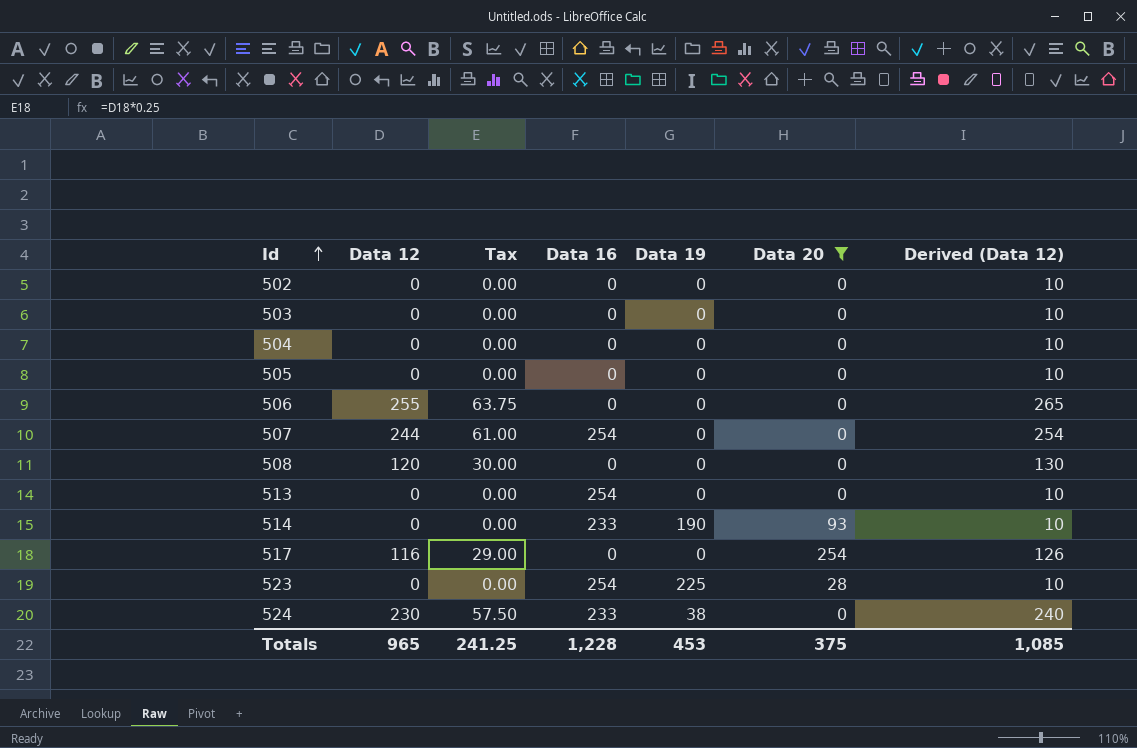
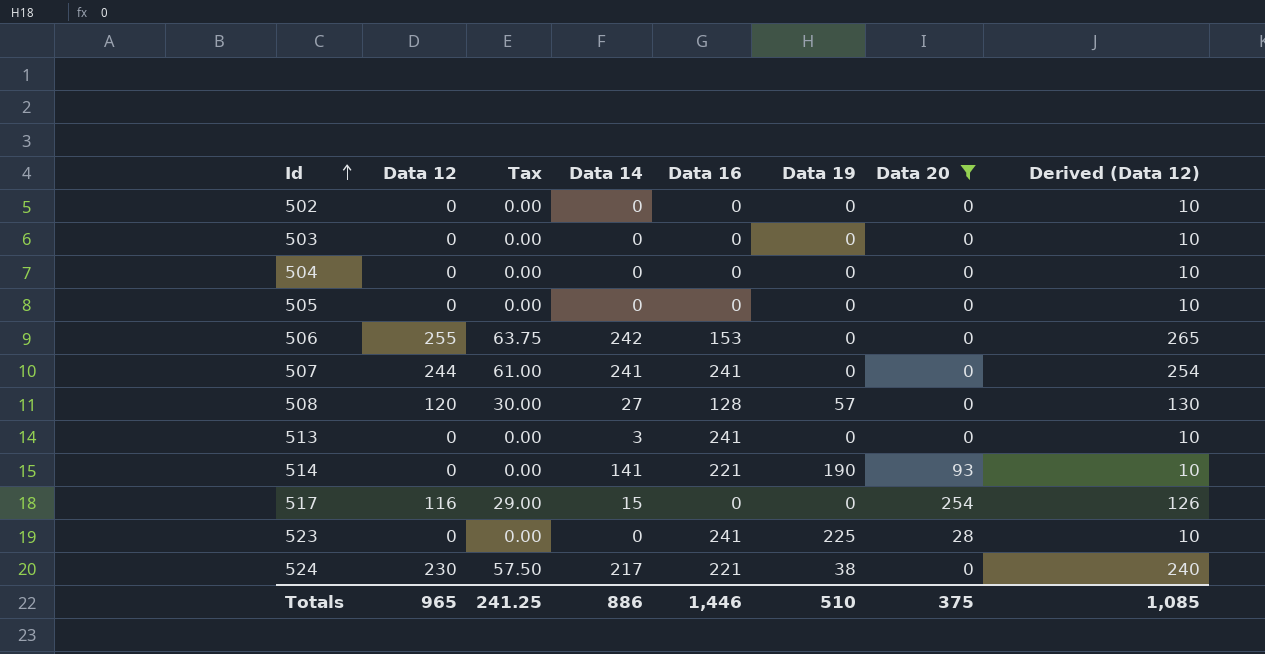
column Data 14 | position: none -> 4
506 | Data 16: 0 -> 153
507 | Data 16: 254 -> 241
508 | Data 16: 0 -> 128
508 | Data 19: 0 -> 57
513 | Data 16: 254 -> 241
514 | Data 16: 233 -> 221
523 | Data 16: 254 -> 241
524 | Data 16: 233 -> 221
Totals | Data 16: 1,228 -> 1,446
Totals | Data 19: 453 -> 510

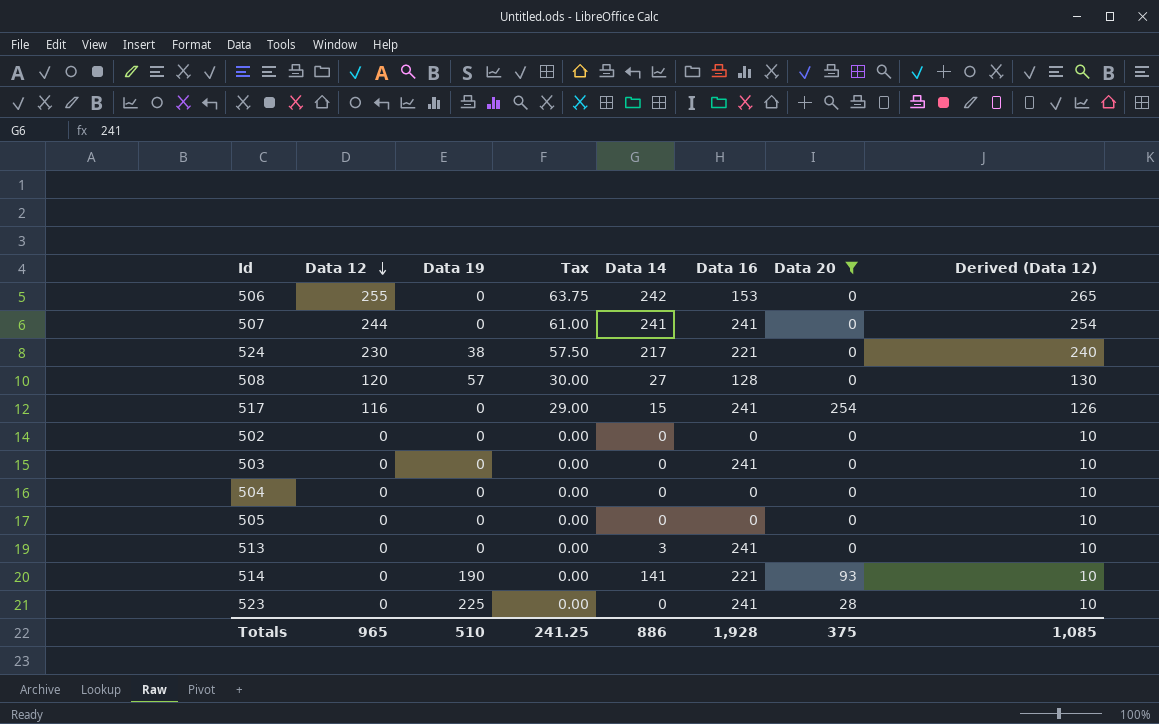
row order: Id ascending -> Data 12 descending
column Data 19 | position: 6 -> 3
517 | Data 16: 0 -> 241
503 | Data 16: 0 -> 241
Totals | Data 16: 1,446 -> 1,928

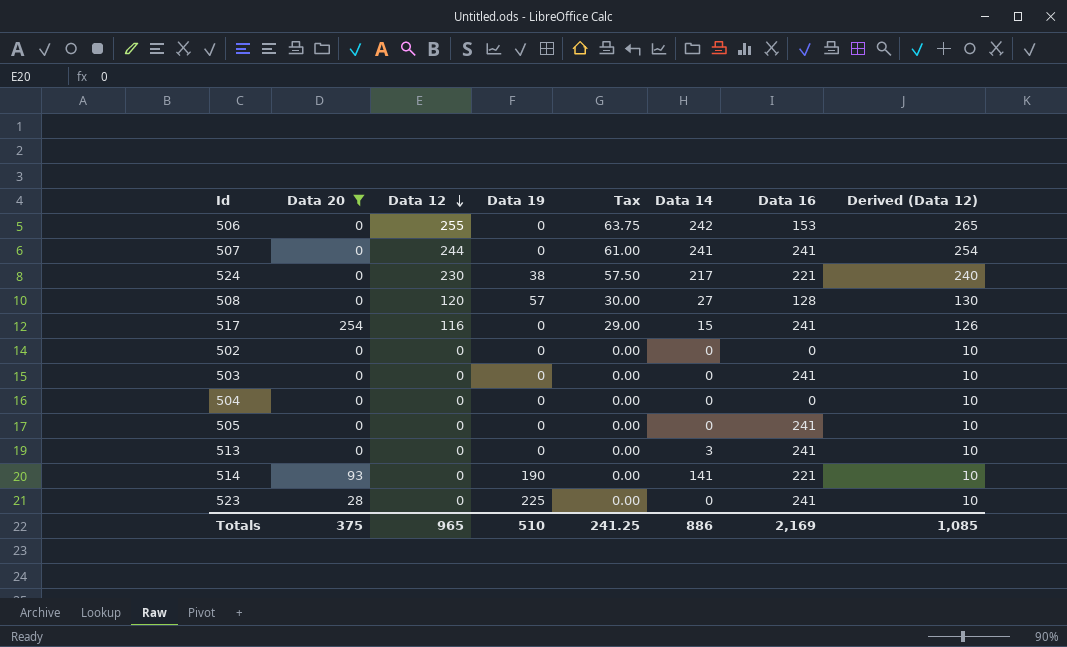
column Data 20 | position: 7 -> 2
505 | Data 16: 0 -> 241
Totals | Data 16: 1,928 -> 2,169

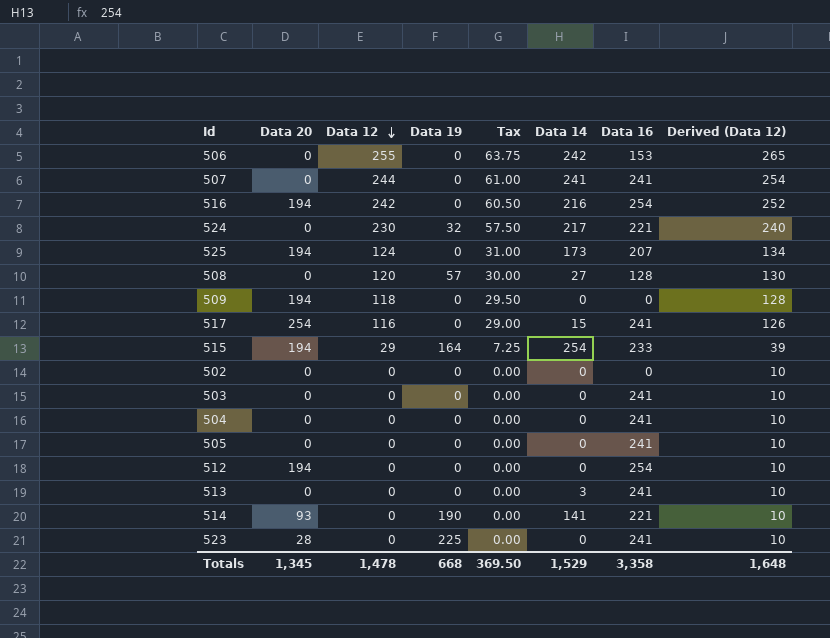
filter: Data 20 != 194 -> none
524 | Data 19: 38 -> 32
504 | Data 16: 0 -> 241
Totals | Data 20: 375 -> 1,345
Totals | Data 12: 965 -> 1,478
Totals | Data 19: 510 -> 668
Totals | Tax: 241.25 -> 369.50
Totals | Data 14: 886 -> 1,529
Totals | Data 16: 2,169 -> 3,358
Totals | Derived (Data 12): 1,085 -> 1,648

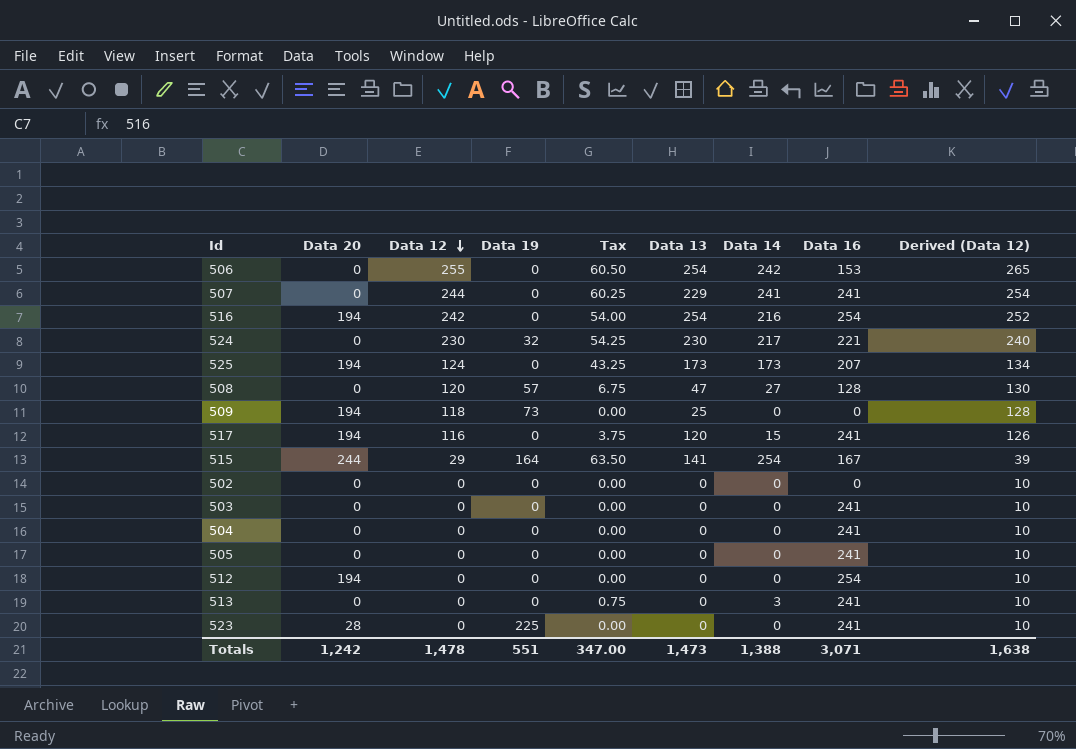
column Tax | formula: [Data 12] * 0.25 -> [Data 14] * 0.25
column Data 13 | position: none -> 6
row 514: 93 | 0 | 190 | 0.00 | 141 | 221 | 10 -> none
509 | Data 19: 0 -> 73
517 | Data 20: 254 -> 194
515 | Data 20: 194 -> 244
515 | Data 16: 233 -> 167
Totals | Data 20: 1,345 -> 1,242
Totals | Data 19: 668 -> 551
Totals | Tax: 369.50 -> 347.00
Totals | Data 14: 1,529 -> 1,388
Totals | Data 16: 3,358 -> 3,071
Totals | Derived (Data 12): 1,648 -> 1,638

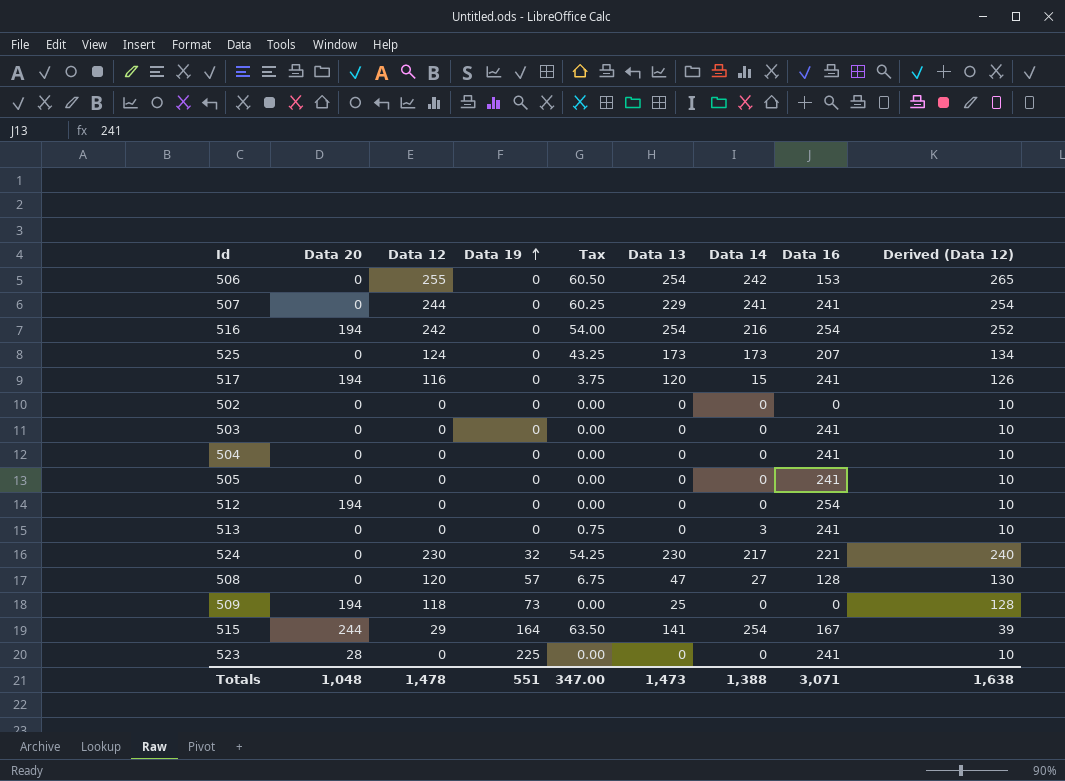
row order: Data 12 descending -> Data 19 ascending
525 | Data 20: 194 -> 0
Totals | Data 20: 1,242 -> 1,048

